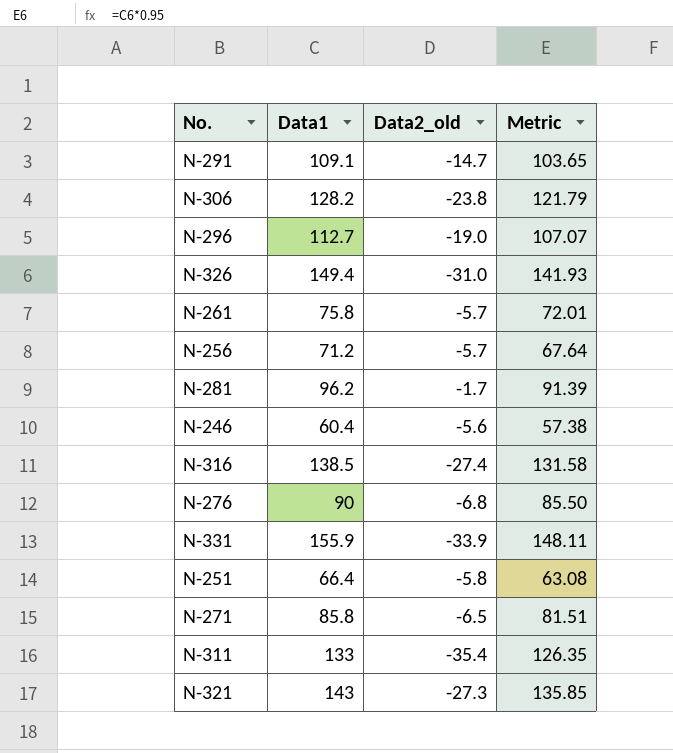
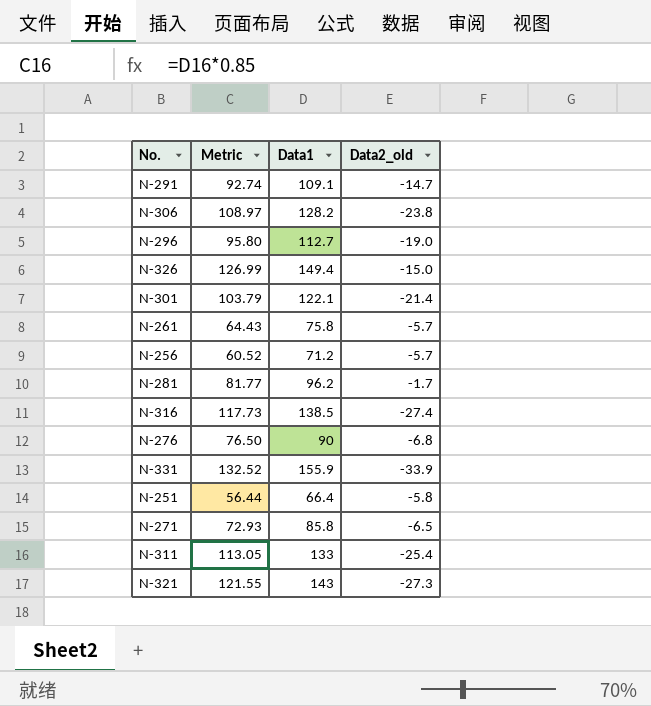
column Metric | formula: [Data1] * 0.95 -> [Data1] * 0.85
column Metric | position: 4 -> 2
row N-246: 60.4 | -5.6 | 57.38 -> none
N-326 | Data2_old: -31.0 -> -15.0
row N-301: none -> 103.79 | 122.1 | -21.4
N-311 | Data2_old: -35.4 -> -25.4

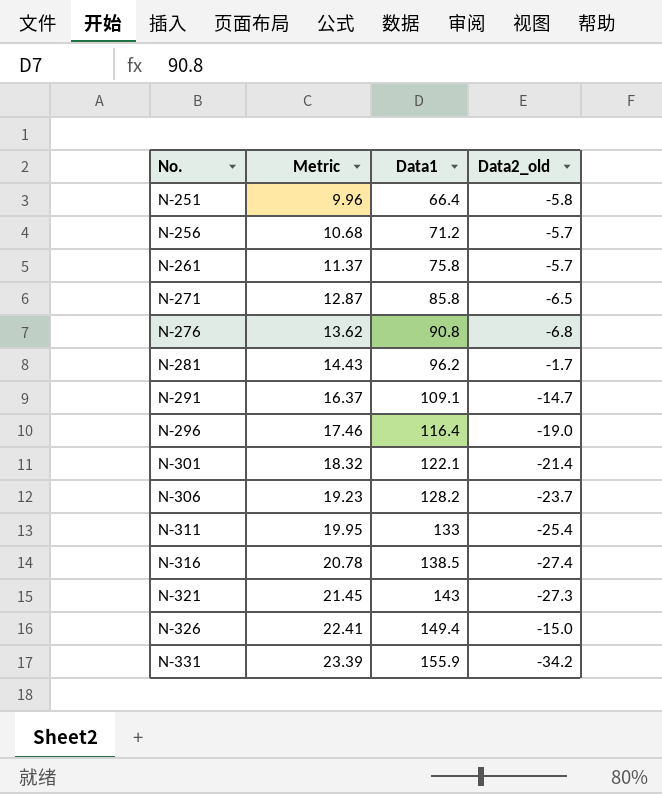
row order: none -> No. ascending
column Metric | formula: [Data1] * 0.85 -> [Data1] * 0.15
N-276 | Data1: 90 -> 90.8
N-296 | Data1: 112.7 -> 116.4
N-306 | Data2_old: -23.8 -> -23.7
N-331 | Data2_old: -33.9 -> -34.2

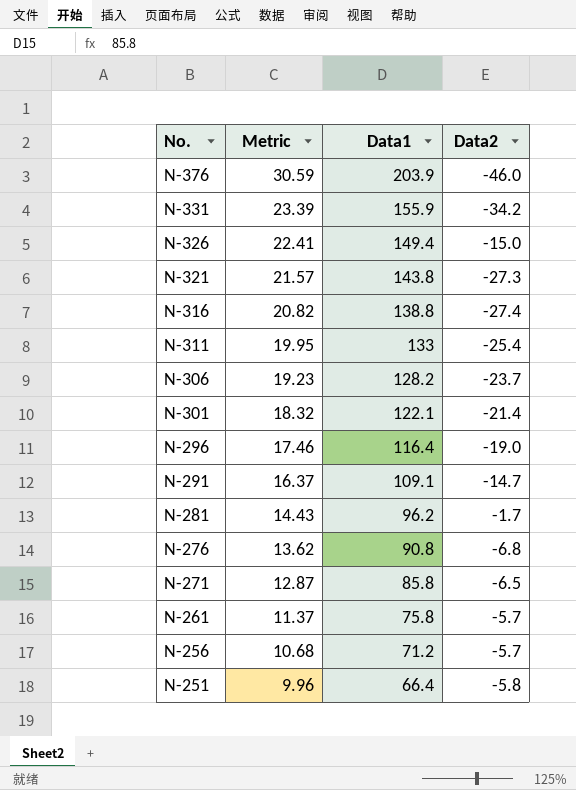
row order: No. ascending -> No. descending
column name: Data2_old -> Data2
row N-376: none -> 30.59 | 203.9 | -46.0
N-321 | Metric: 21.45 -> 21.57
N-321 | Data1: 143 -> 143.8
N-316 | Metric: 20.78 -> 20.82
N-316 | Data1: 138.5 -> 138.8

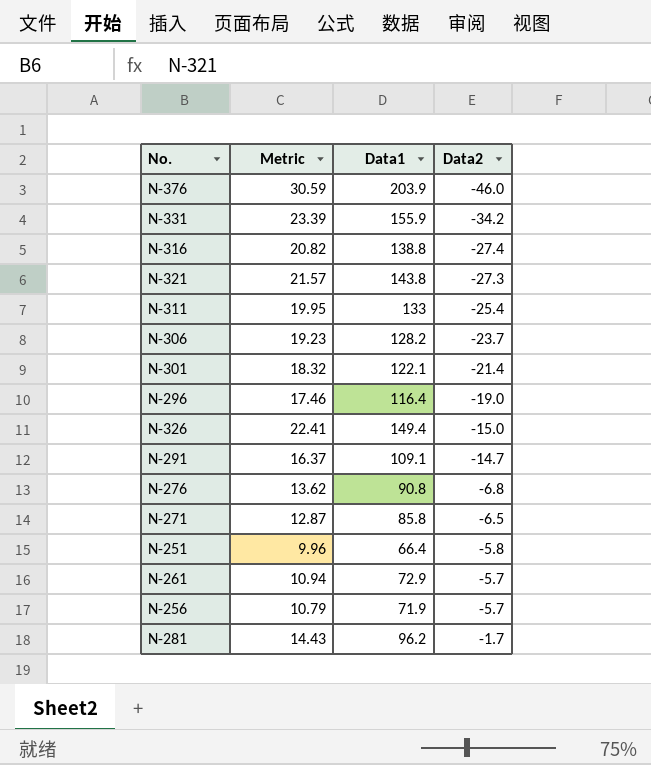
row order: No. descending -> Data2 ascending
N-261 | Metric: 11.37 -> 10.94
N-261 | Data1: 75.8 -> 72.9
N-256 | Metric: 10.68 -> 10.79
N-256 | Data1: 71.2 -> 71.9

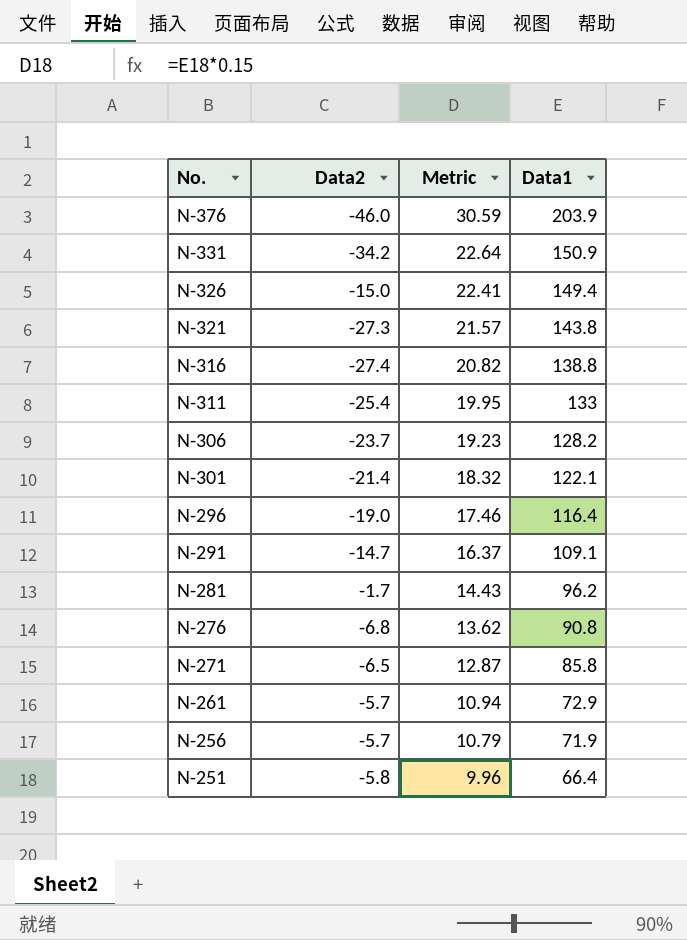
row order: Data2 ascending -> No. descending
column Data2 | position: 4 -> 2
N-331 | Metric: 23.39 -> 22.64
N-331 | Data1: 155.9 -> 150.9

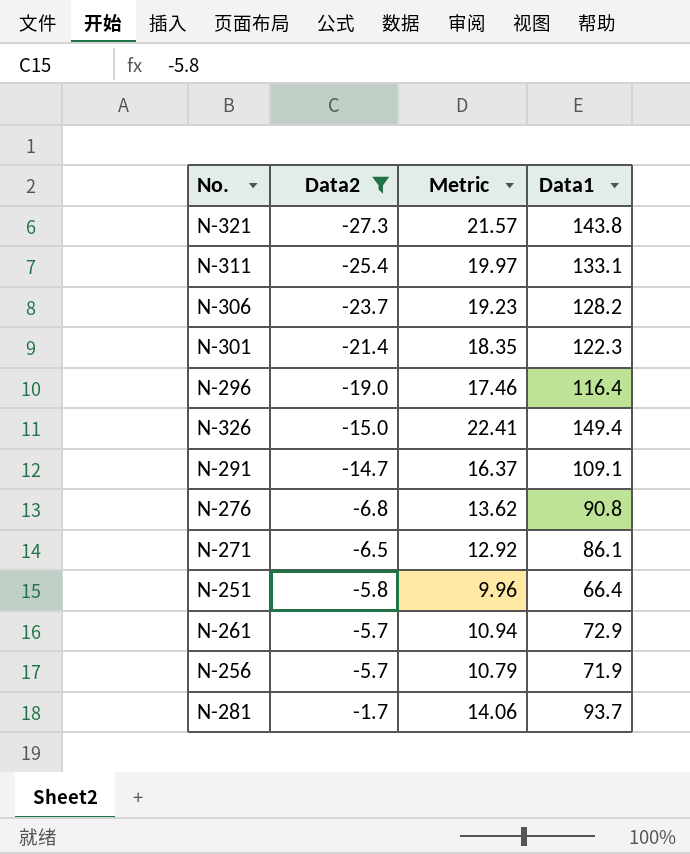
filter: none -> Data2 >= -27.3
row order: No. descending -> Data2 ascending
N-311 | Metric: 19.95 -> 19.97
N-311 | Data1: 133 -> 133.1
N-301 | Metric: 18.32 -> 18.35
N-301 | Data1: 122.1 -> 122.3
N-271 | Metric: 12.87 -> 12.92
N-271 | Data1: 85.8 -> 86.1
N-281 | Metric: 14.43 -> 14.06
N-281 | Data1: 96.2 -> 93.7

